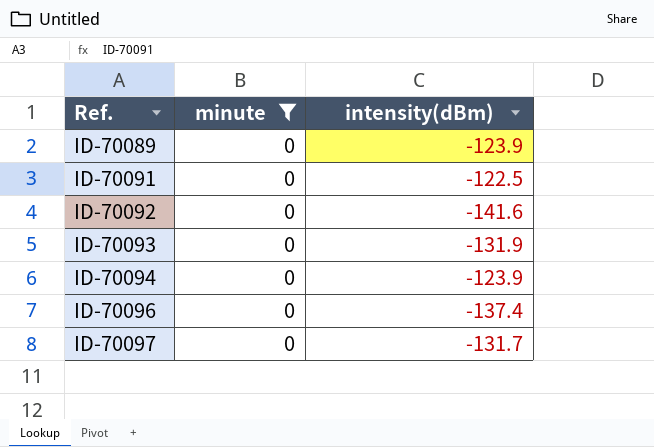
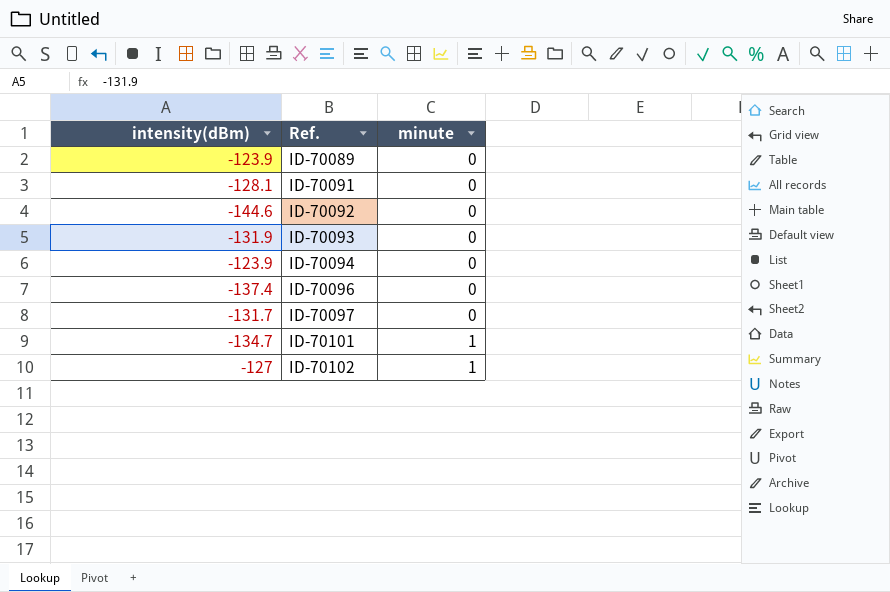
filter: minute = 0 -> none
column intensity(dBm) | position: 3 -> 1
ID-70091 | intensity(dBm): -122.5 -> -128.1
ID-70092 | intensity(dBm): -141.6 -> -144.6

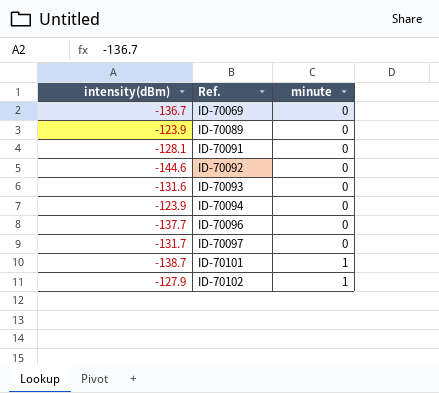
row ID-70069: none -> -136.7 | 0
ID-70093 | intensity(dBm): -131.9 -> -131.6
ID-70096 | intensity(dBm): -137.4 -> -137.7
ID-70101 | intensity(dBm): -134.7 -> -138.7
ID-70102 | intensity(dBm): -127 -> -127.9

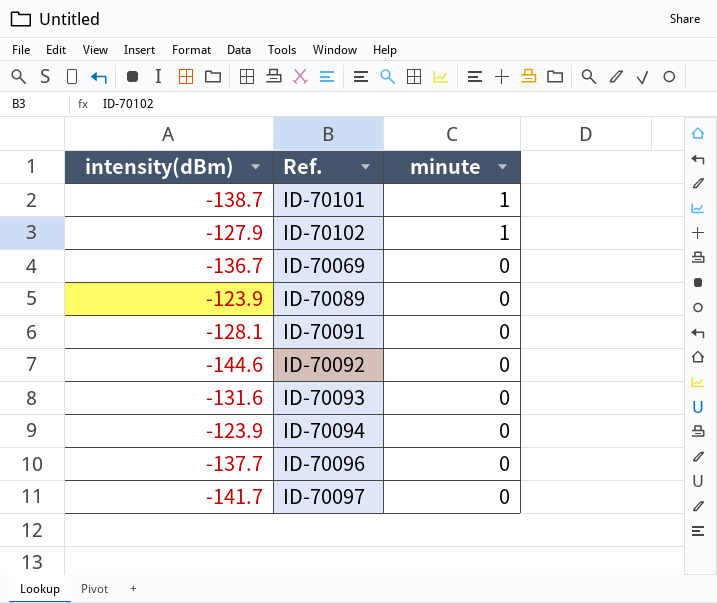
row order: Ref. ascending -> minute descending
ID-70097 | intensity(dBm): -131.7 -> -141.7

